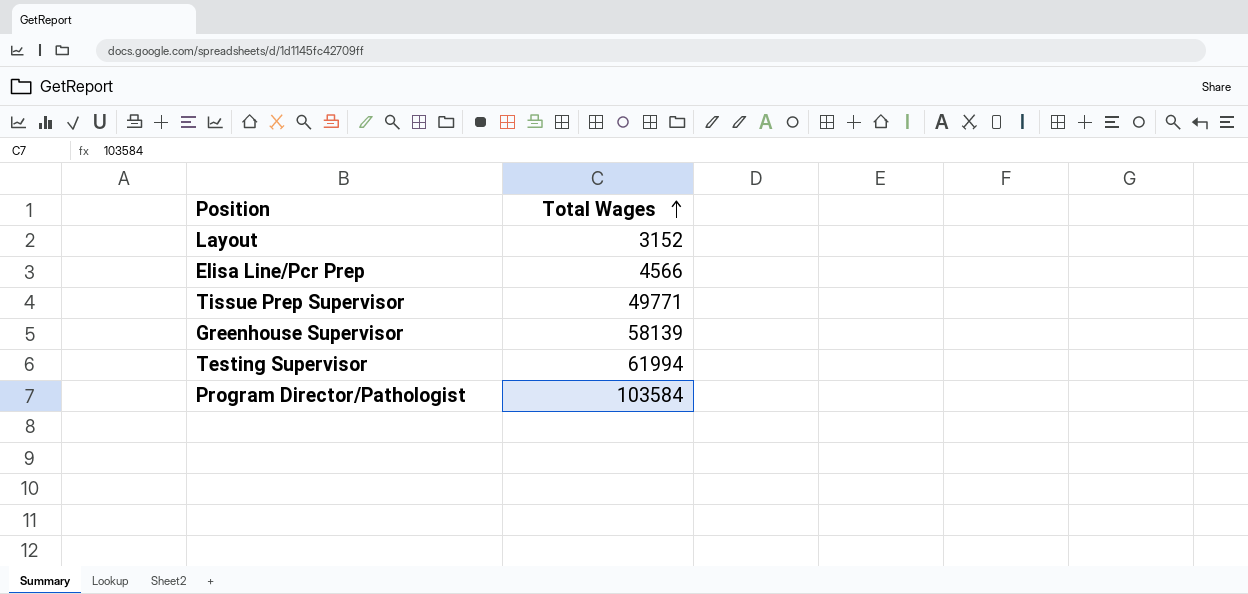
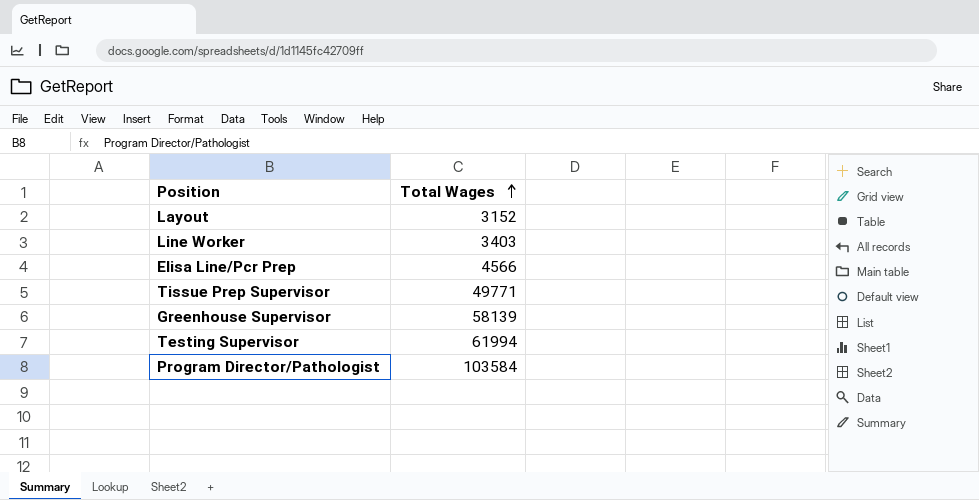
row Line Worker: none -> 3403

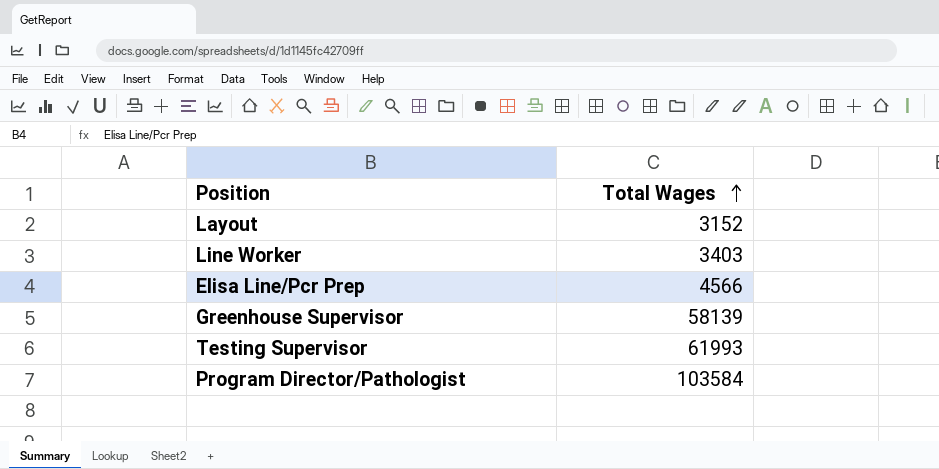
row Tissue Prep Supervisor: 49771 -> none
Testing Supervisor | Total Wages: 61994 -> 61993

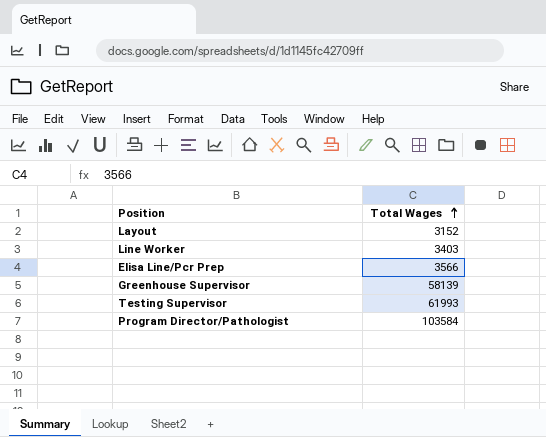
Elisa Line/Pcr Prep | Total Wages: 4566 -> 3566

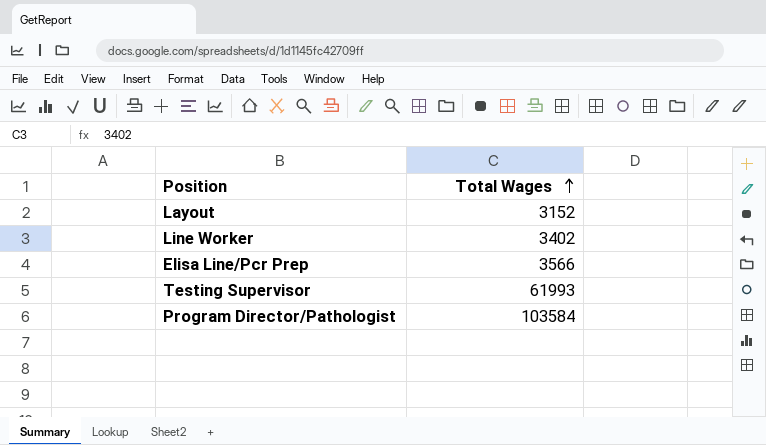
row Greenhouse Supervisor: 58139 -> none
Line Worker | Total Wages: 3403 -> 3402

